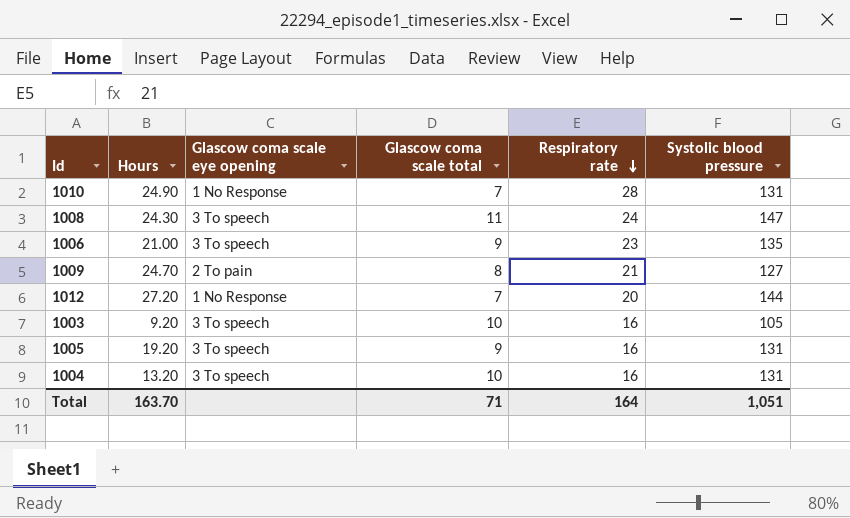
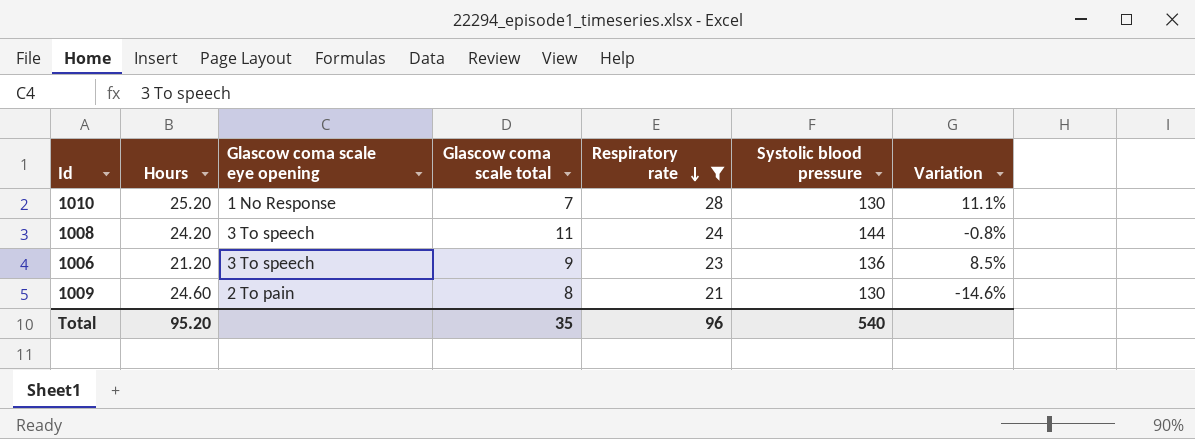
filter: none -> Respiratory rate >= 21
column Variation | formula: none -> ([Respiratory rate] - [Hours]) / [Hours]
1010 | Hours: 24.90 -> 25.20
1010 | Systolic blood pressure: 131 -> 130
1008 | Hours: 24.30 -> 24.20
1008 | Systolic blood pressure: 147 -> 144
1006 | Hours: 21.00 -> 21.20
1006 | Systolic blood pressure: 135 -> 136
1009 | Hours: 24.70 -> 24.60
1009 | Systolic blood pressure: 127 -> 130
Total | Hours: 163.70 -> 95.20
Total | Glascow coma scale total: 71 -> 35
Total | Respiratory rate: 164 -> 96
Total | Systolic blood pressure: 1,051 -> 540

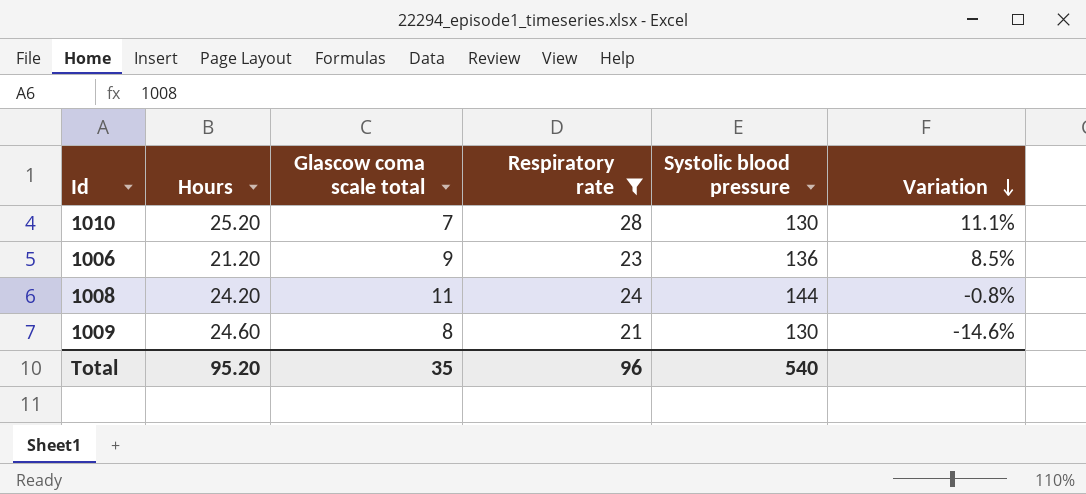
row order: Respiratory rate descending -> Variation descending
column Glascow coma scale eye opening | position: 3 -> none

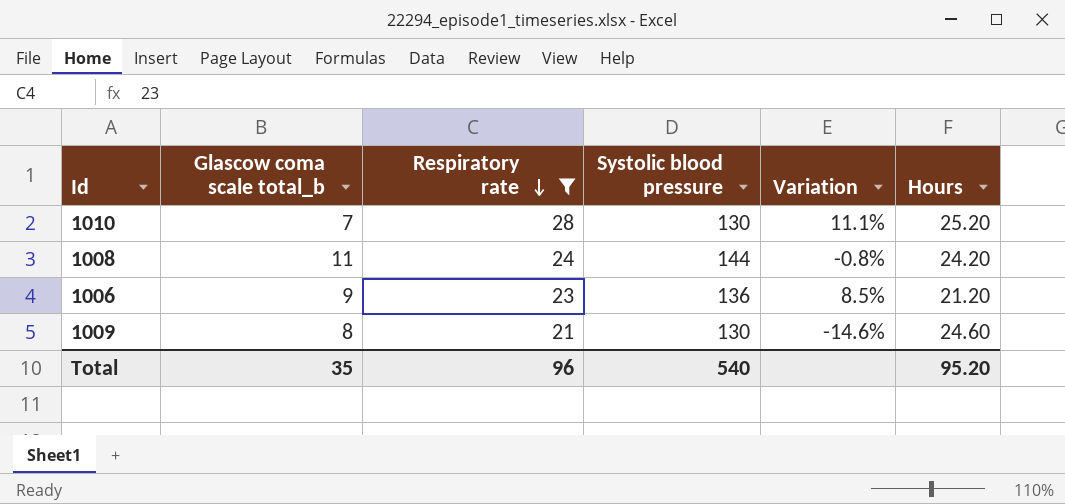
row order: Variation descending -> Respiratory rate descending
column name: Glascow coma scale total -> Glascow coma scale total_b
column Hours | position: 2 -> 6

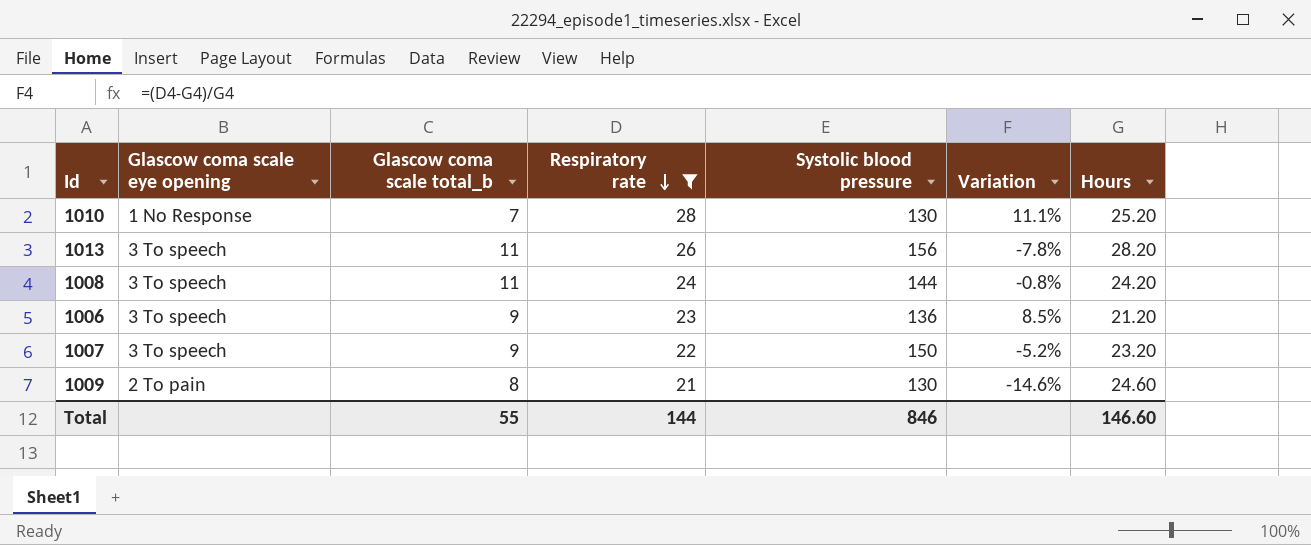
column Glascow coma scale eye opening | position: none -> 2
row 1013: none -> 3 To speech | 11 | 26 | 156 | -7.8% | 28.20
row 1007: none -> 3 To speech | 9 | 22 | 150 | -5.2% | 23.20
Total | Glascow coma scale total_b: 35 -> 55
Total | Respiratory rate: 96 -> 144
Total | Systolic blood pressure: 540 -> 846
Total | Hours: 95.20 -> 146.60

